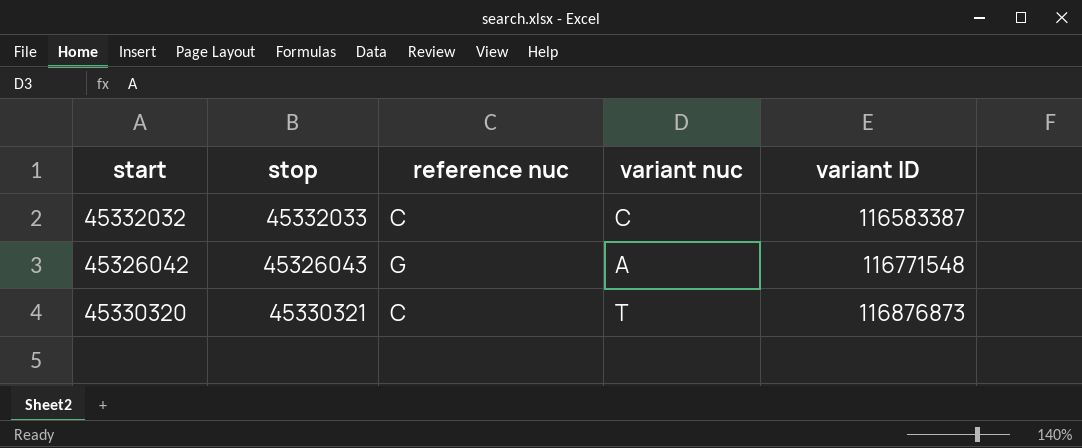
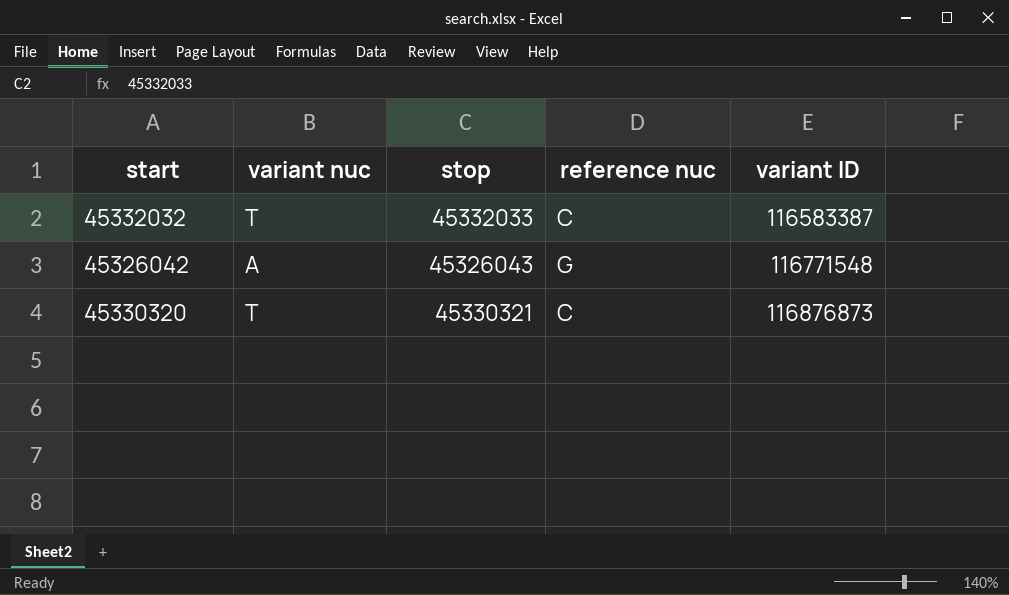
column variant nuc | position: 4 -> 2
45332032 | variant nuc: C -> T

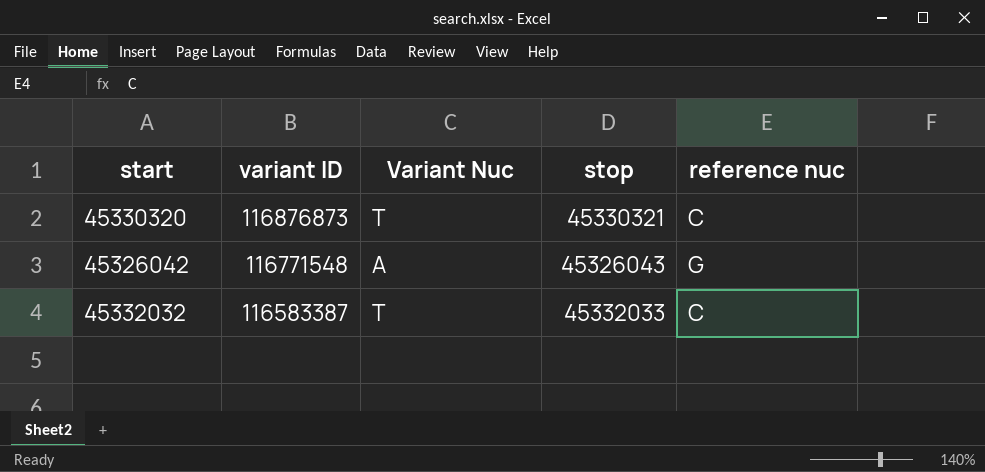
row order: variant ID ascending -> variant ID descending
column variant ID | position: 5 -> 2
column name: variant nuc -> Variant Nuc

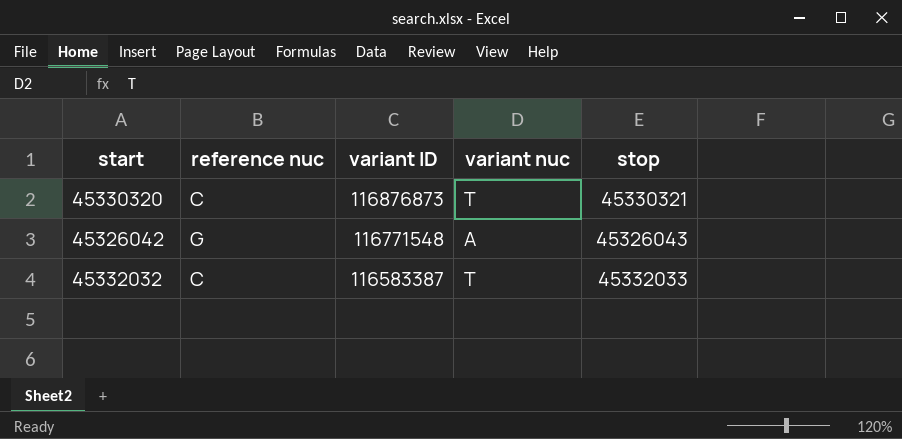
column reference nuc | position: 5 -> 2
column name: Variant Nuc -> variant nuc

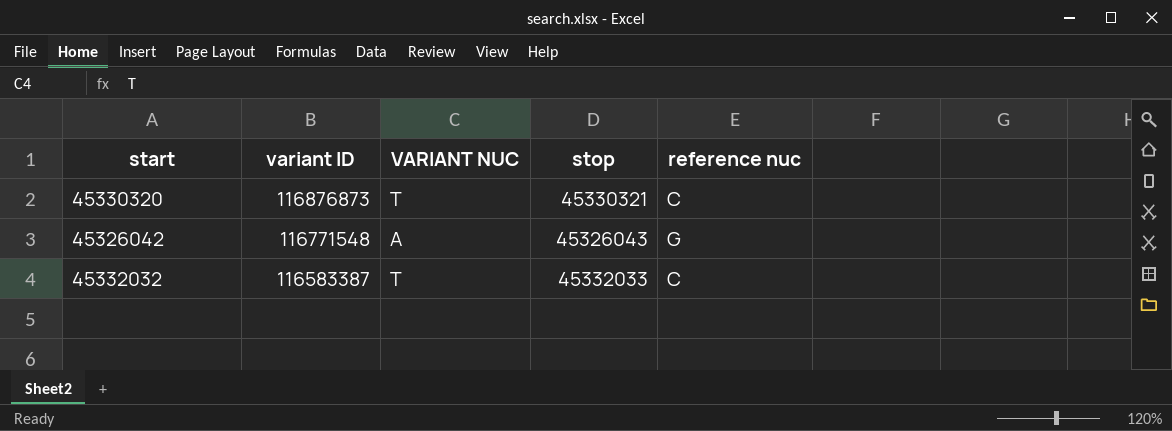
column name: variant nuc -> VARIANT NUC
column reference nuc | position: 2 -> 5

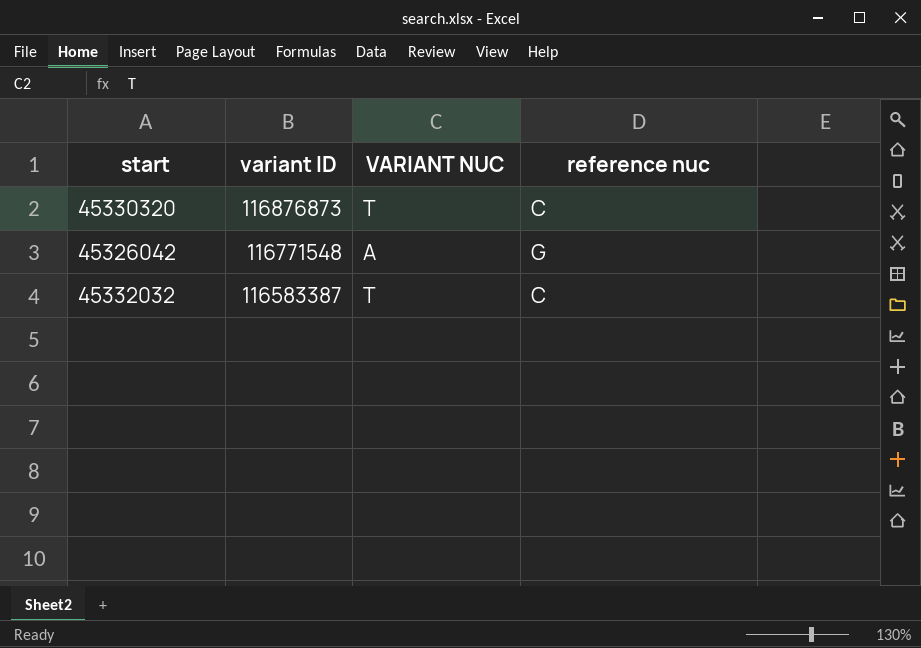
column stop | position: 4 -> none

